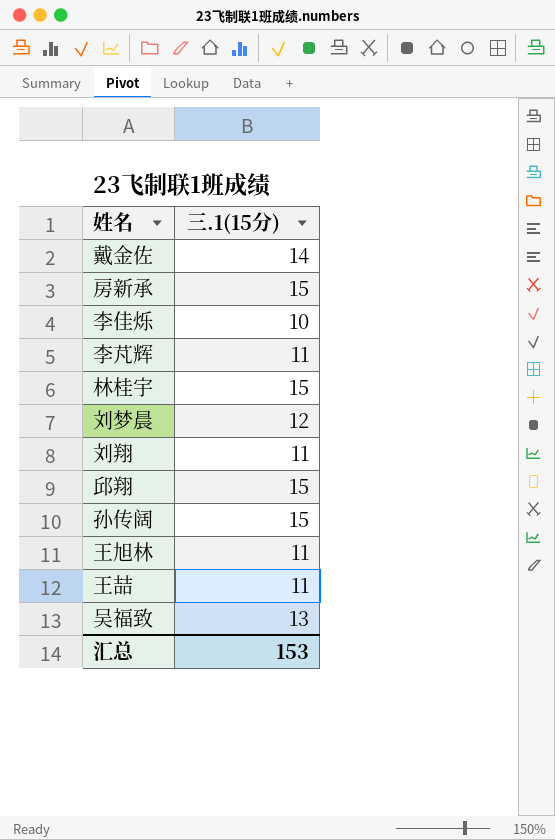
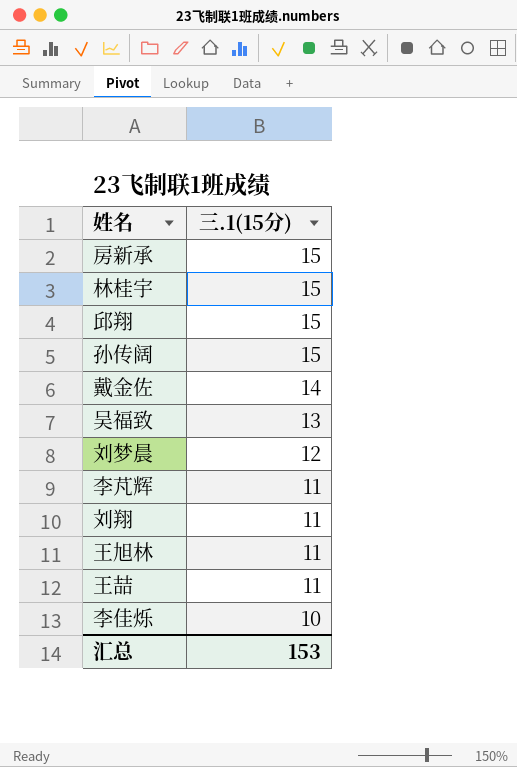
row order: none -> 三.1(15分) descending

